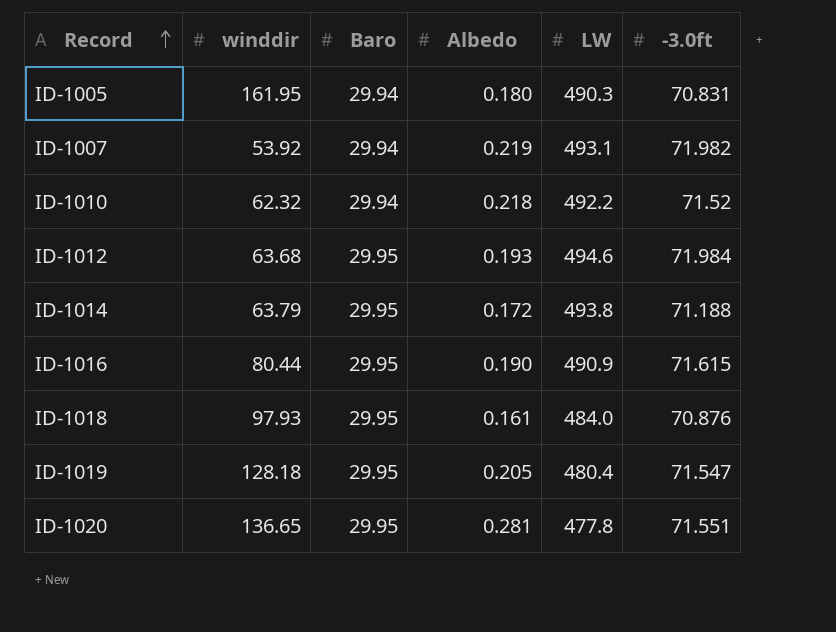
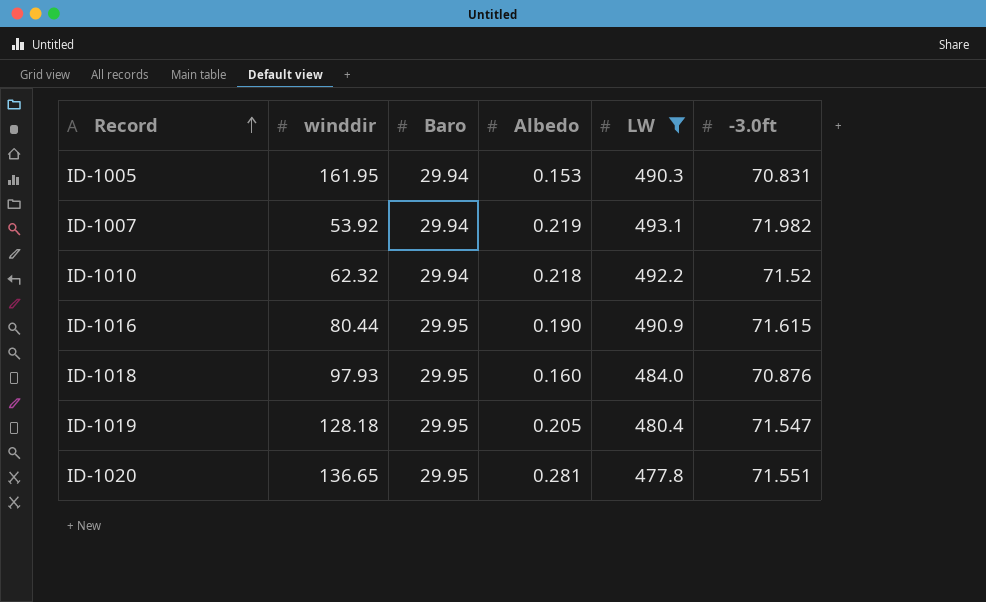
filter: none -> LW <= 493.1
ID-1005 | Albedo: 0.180 -> 0.153
ID-1018 | Albedo: 0.161 -> 0.160

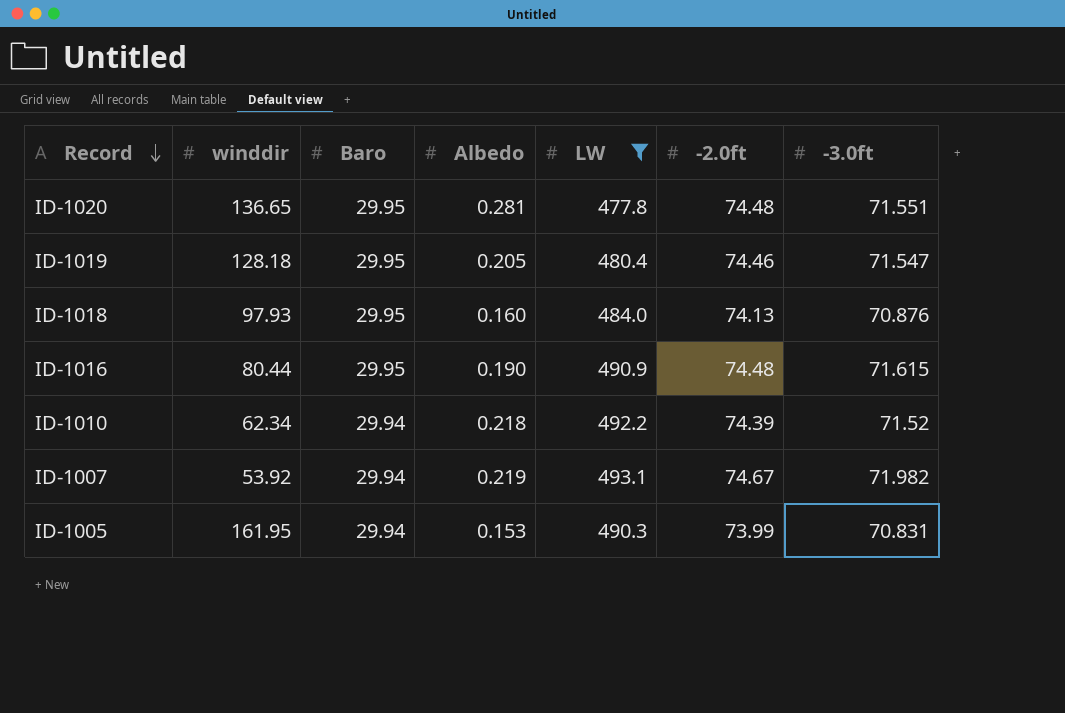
row order: Record ascending -> Record descending
column -2.0ft | position: none -> 6
ID-1010 | winddir: 62.32 -> 62.34

